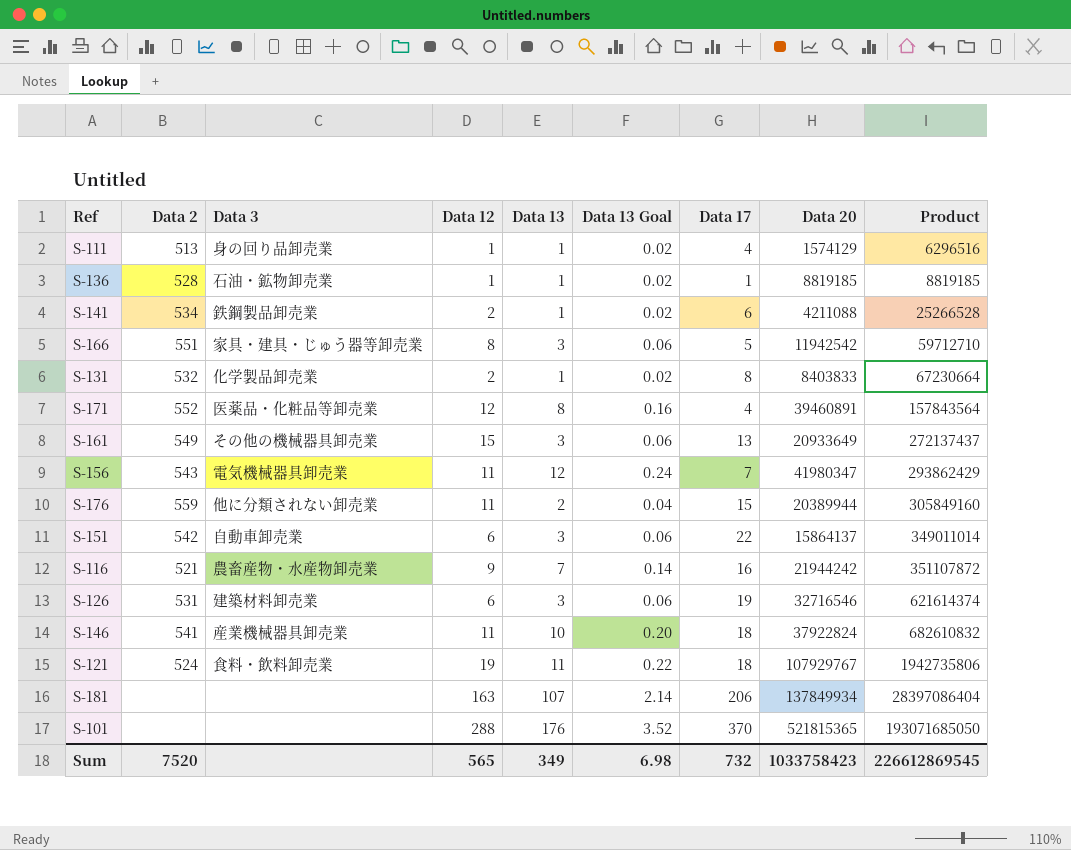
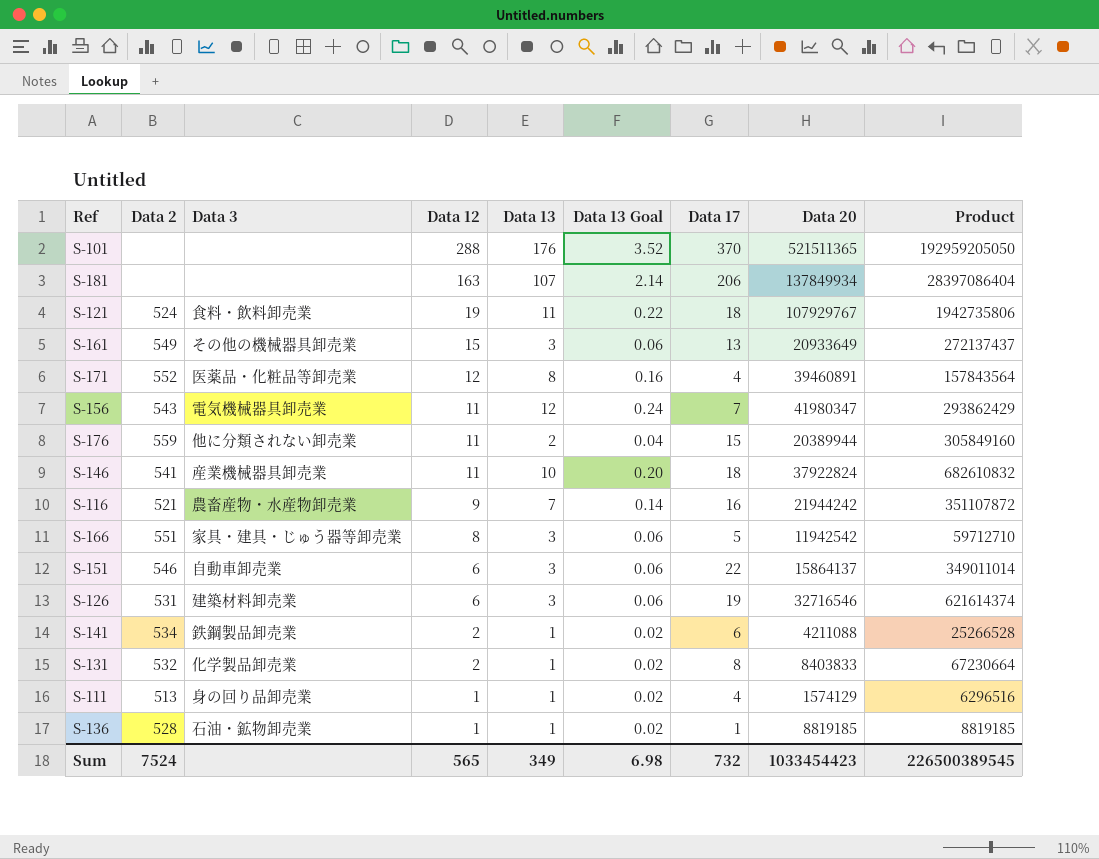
row order: Product ascending -> Data 12 descending
S-101 | Data 20: 521815365 -> 521511365
S-101 | Product: 193071685050 -> 192959205050
S-151 | Data 2: 542 -> 546
Sum | Data 2: 7520 -> 7524
Sum | Data 20: 1033758423 -> 1033454423
Sum | Product: 226612869545 -> 226500389545

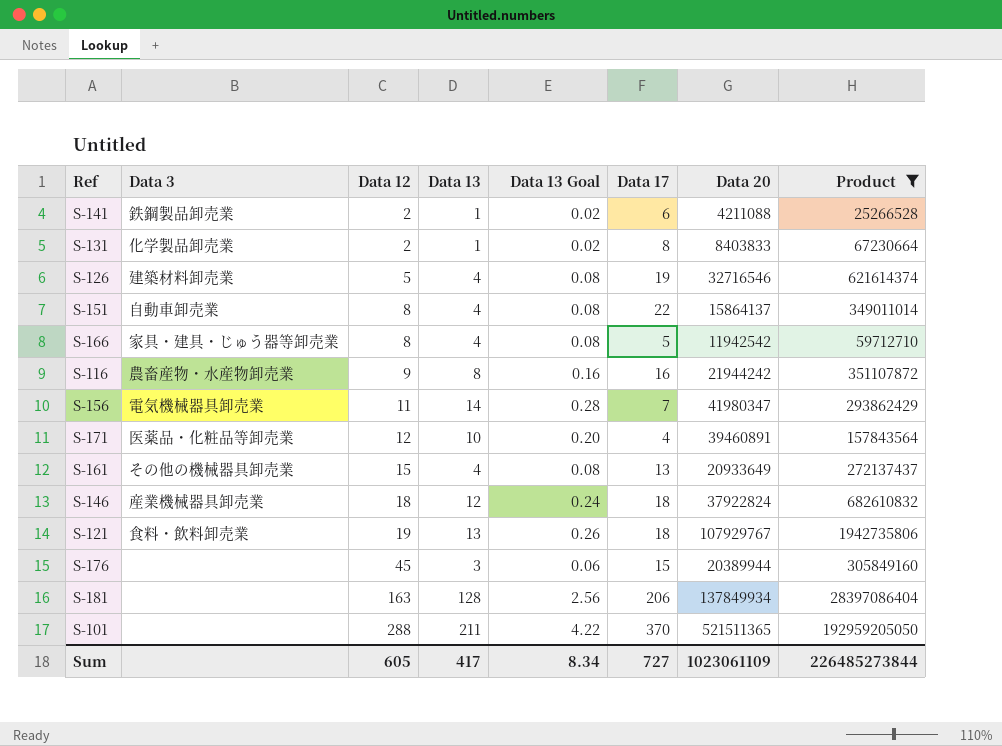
filter: none -> Product >= 25266528
row order: Data 12 descending -> Data 12 ascending
column Data 2 | position: 2 -> none
S-126 | Data 12: 6 -> 5
S-126 | Data 13: 3 -> 4
S-126 | Data 13 Goal: 0.06 -> 0.08
S-151 | Data 12: 6 -> 8
S-151 | Data 13: 3 -> 4
S-151 | Data 13 Goal: 0.06 -> 0.08
S-166 | Data 13: 3 -> 4
S-166 | Data 13 Goal: 0.06 -> 0.08
S-116 | Data 13: 7 -> 8
S-116 | Data 13 Goal: 0.14 -> 0.16
S-156 | Data 13: 12 -> 14
S-156 | Data 13 Goal: 0.24 -> 0.28
S-171 | Data 13: 8 -> 10
S-171 | Data 13 Goal: 0.16 -> 0.20
S-161 | Data 13: 3 -> 4
S-161 | Data 13 Goal: 0.06 -> 0.08
S-146 | Data 12: 11 -> 18
S-146 | Data 13: 10 -> 12
S-146 | Data 13 Goal: 0.20 -> 0.24
S-121 | Data 13: 11 -> 13
S-121 | Data 13 Goal: 0.22 -> 0.26
S-176 | Data 3: 他に分類されない卸売業 -> none
S-176 | Data 12: 11 -> 45
S-176 | Data 13: 2 -> 3
S-176 | Data 13 Goal: 0.04 -> 0.06
S-181 | Data 13: 107 -> 128
S-181 | Data 13 Goal: 2.14 -> 2.56
S-101 | Data 13: 176 -> 211
S-101 | Data 13 Goal: 3.52 -> 4.22
Sum | Data 12: 565 -> 605
Sum | Data 13: 349 -> 417
Sum | Data 13 Goal: 6.98 -> 8.34
Sum | Data 17: 732 -> 727
Sum | Data 20: 1033454423 -> 1023061109
Sum | Product: 226500389545 -> 226485273844

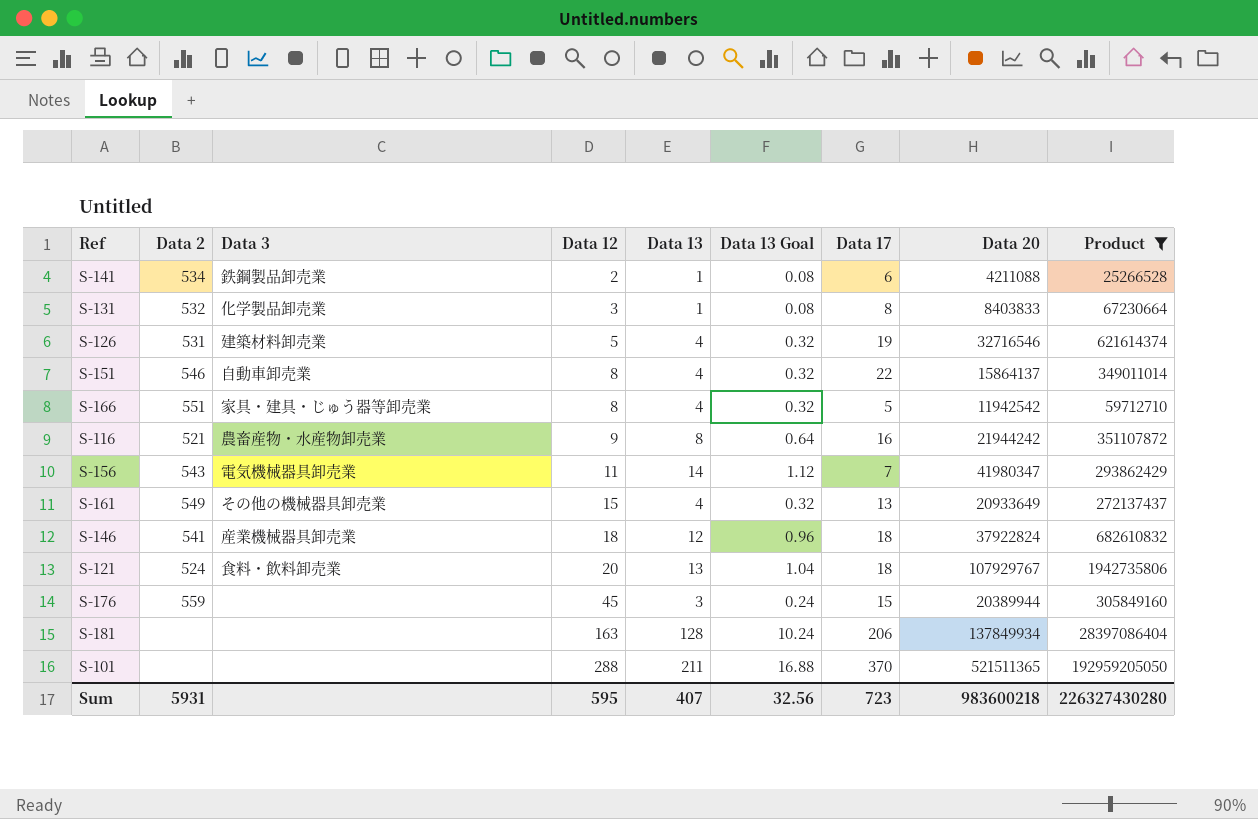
column Data 2 | position: none -> 2
column Data 13 Goal | formula: [Data 13] * 0.02 -> [Data 13] * 0.08
row S-171: 医薬品・化粧品等卸売業 | 12 | 10 | 0.20 | 4 | 39460891 | 157843564 -> none
S-131 | Data 12: 2 -> 3
S-121 | Data 12: 19 -> 20
Sum | Data 12: 605 -> 595
Sum | Data 13: 417 -> 407
Sum | Data 13 Goal: 8.34 -> 32.56
Sum | Data 17: 727 -> 723
Sum | Data 20: 1023061109 -> 983600218
Sum | Product: 226485273844 -> 226327430280

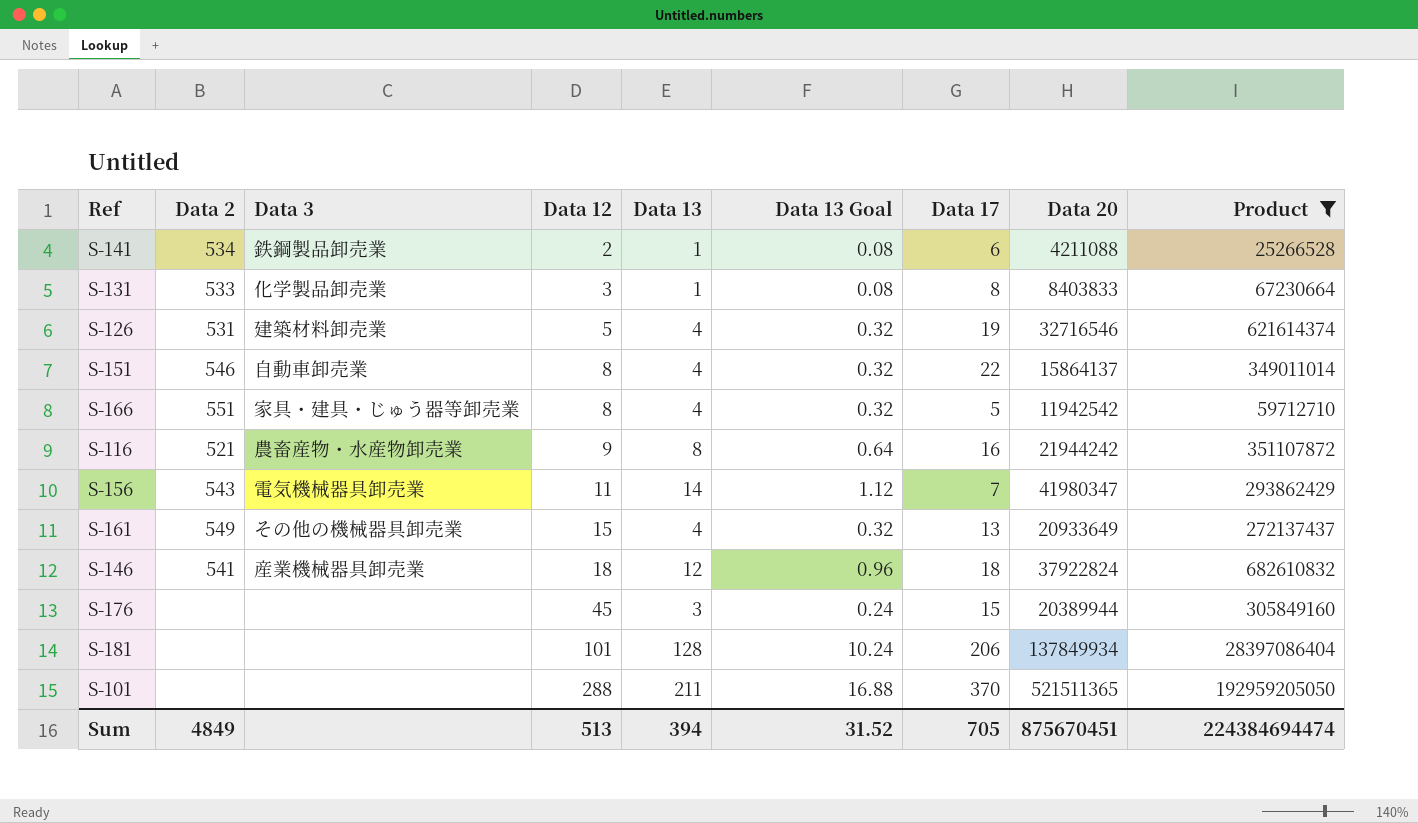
row S-121: 524 | 食料・飲料卸売業 | 20 | 13 | 1.04 | 18 | 107929767 | 1942735806 -> none
S-131 | Data 2: 532 -> 533
S-176 | Data 2: 559 -> none
S-181 | Data 12: 163 -> 101
Sum | Data 2: 5931 -> 4849
Sum | Data 12: 595 -> 513
Sum | Data 13: 407 -> 394
Sum | Data 13 Goal: 32.56 -> 31.52
Sum | Data 17: 723 -> 705
Sum | Data 20: 983600218 -> 875670451
Sum | Product: 226327430280 -> 224384694474

